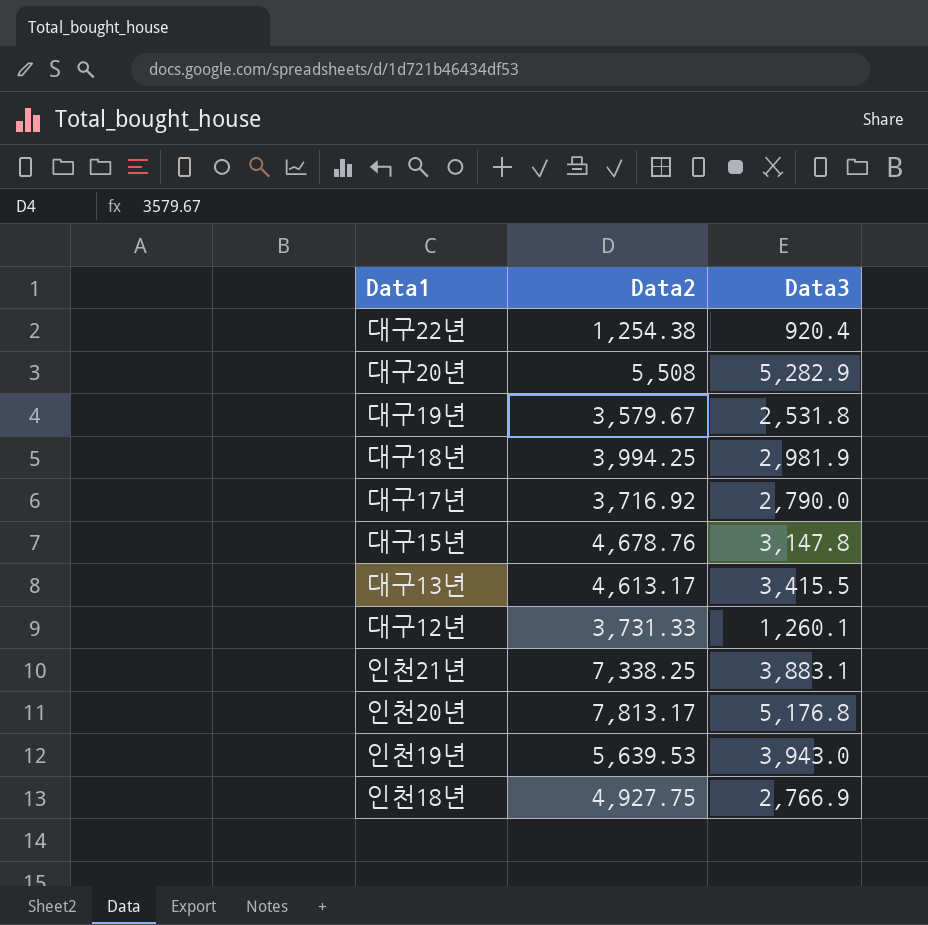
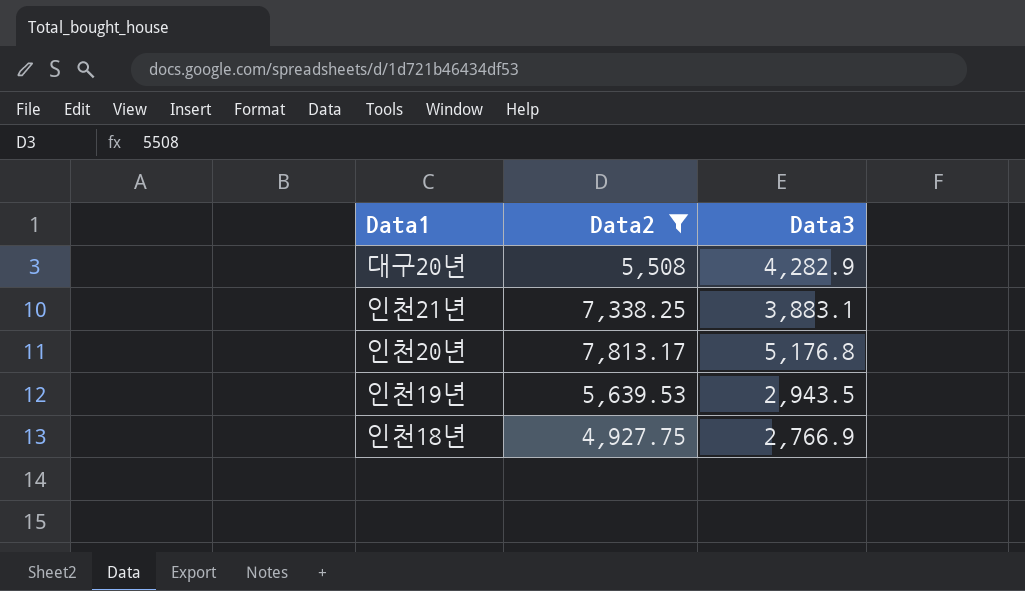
filter: none -> Data2 >= 4,927.75
대구20년 | Data3: 5,282.9 -> 4,282.9
인천19년 | Data3: 3,943.0 -> 2,943.5

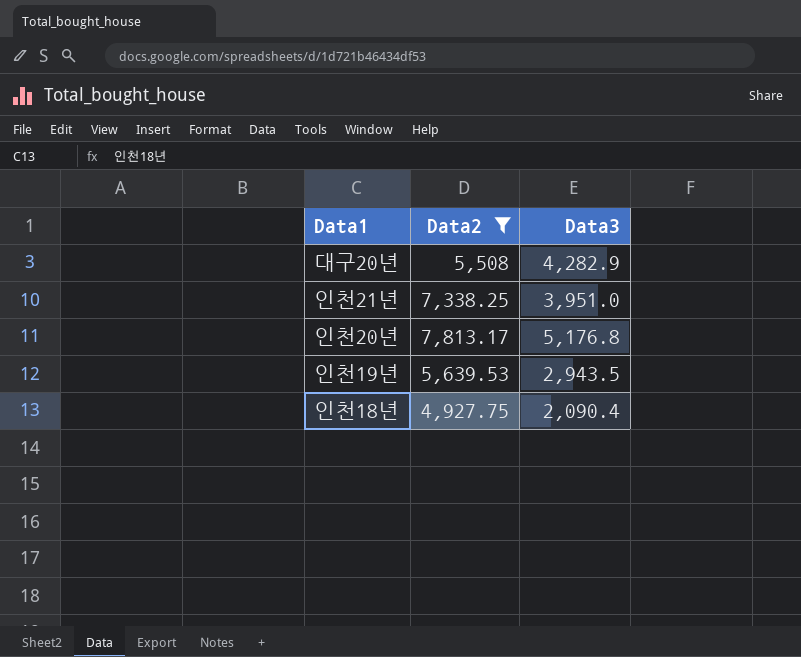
인천21년 | Data3: 3,883.1 -> 3,951.0
인천18년 | Data3: 2,766.9 -> 2,090.4

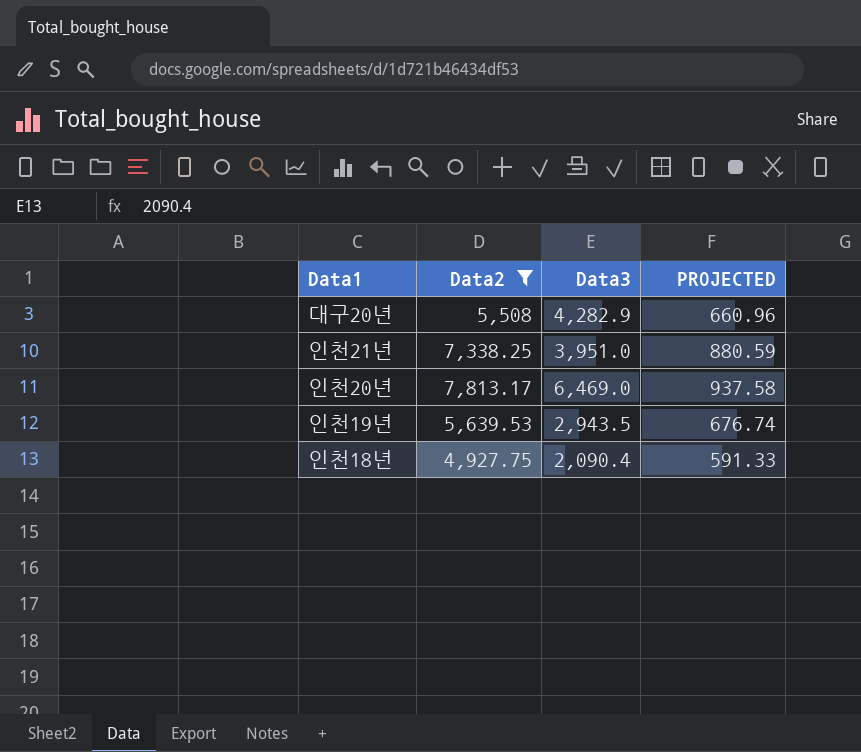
column PROJECTED | formula: none -> [Data2] * 0.12
인천20년 | Data3: 5,176.8 -> 6,469.0

